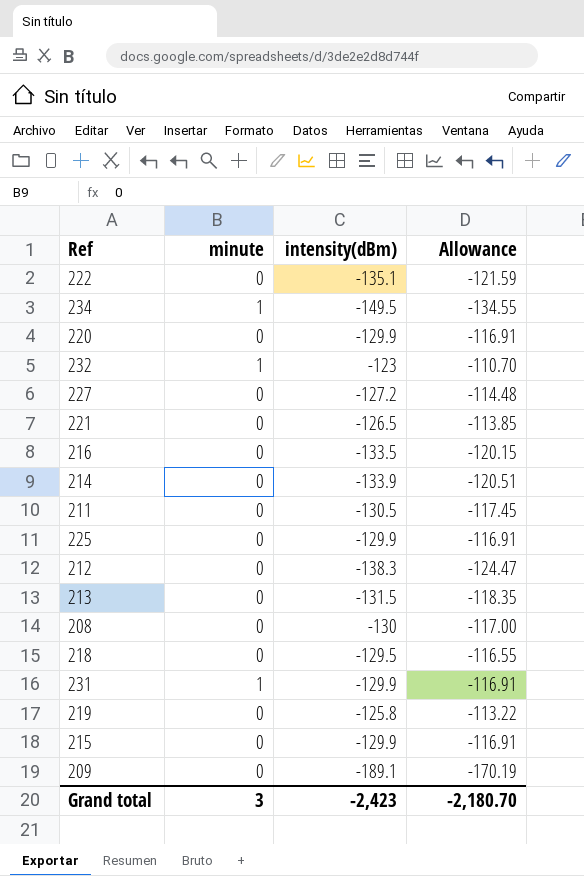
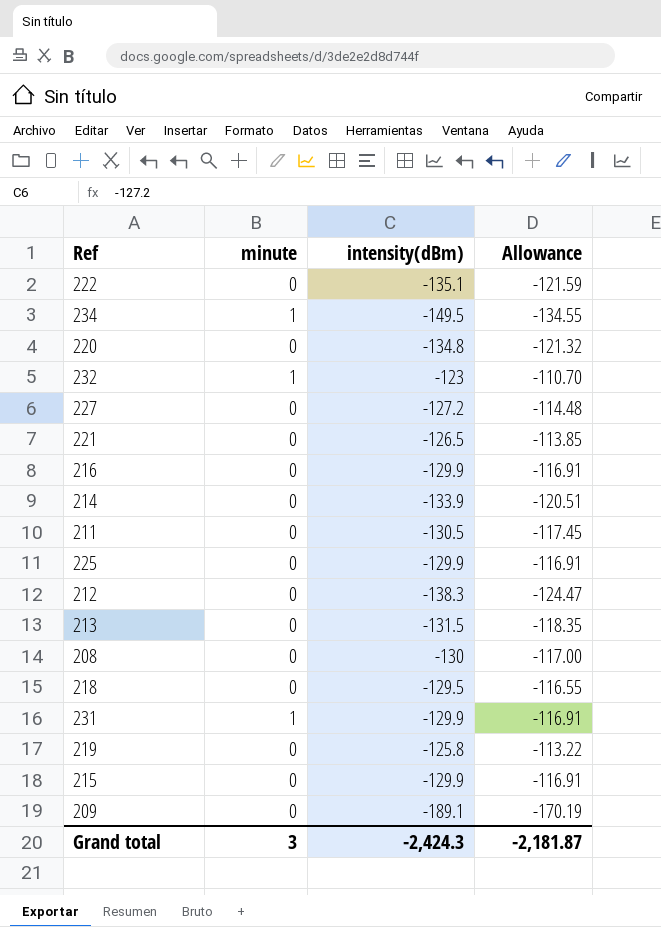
220 | intensity(dBm): -129.9 -> -134.8
220 | Allowance: -116.91 -> -121.32
216 | intensity(dBm): -133.5 -> -129.9
216 | Allowance: -120.15 -> -116.91
Grand total | intensity(dBm): -2,423 -> -2,424.3
Grand total | Allowance: -2,180.70 -> -2,181.87

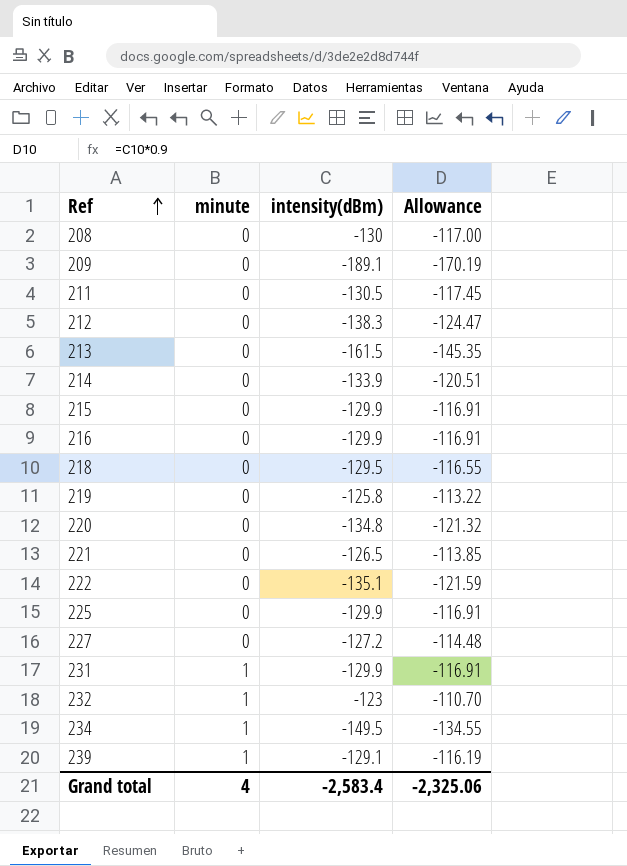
row order: none -> Ref ascending
213 | intensity(dBm): -131.5 -> -161.5
213 | Allowance: -118.35 -> -145.35
row 239: none -> 1 | -129.1 | -116.19
Grand total | minute: 3 -> 4
Grand total | intensity(dBm): -2,424.3 -> -2,583.4
Grand total | Allowance: -2,181.87 -> -2,325.06

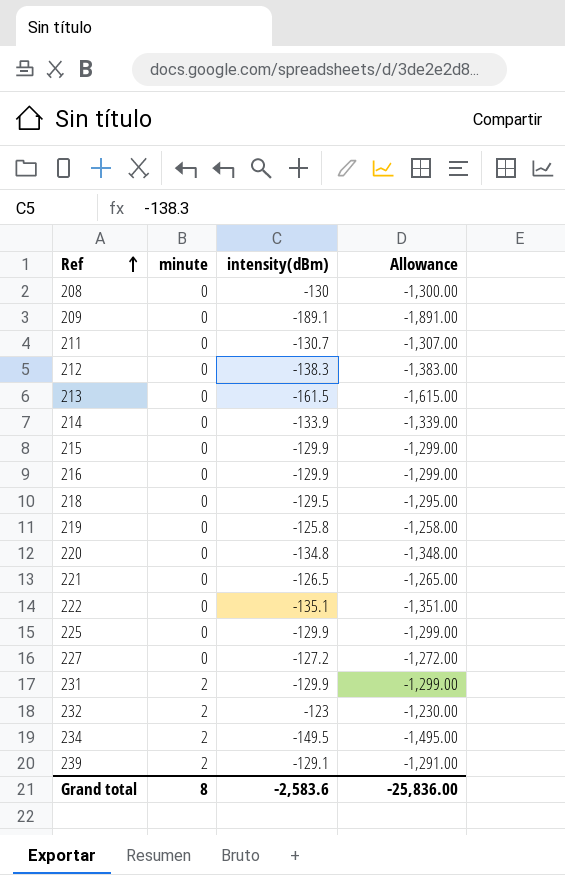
column Allowance | formula: [intensity(dBm)] * 0.9 -> [intensity(dBm)] * 10
211 | intensity(dBm): -130.5 -> -130.7
231 | minute: 1 -> 2
232 | minute: 1 -> 2
234 | minute: 1 -> 2
239 | minute: 1 -> 2
Grand total | minute: 4 -> 8
Grand total | intensity(dBm): -2,583.4 -> -2,583.6
Grand total | Allowance: -2,325.06 -> -25,836.00

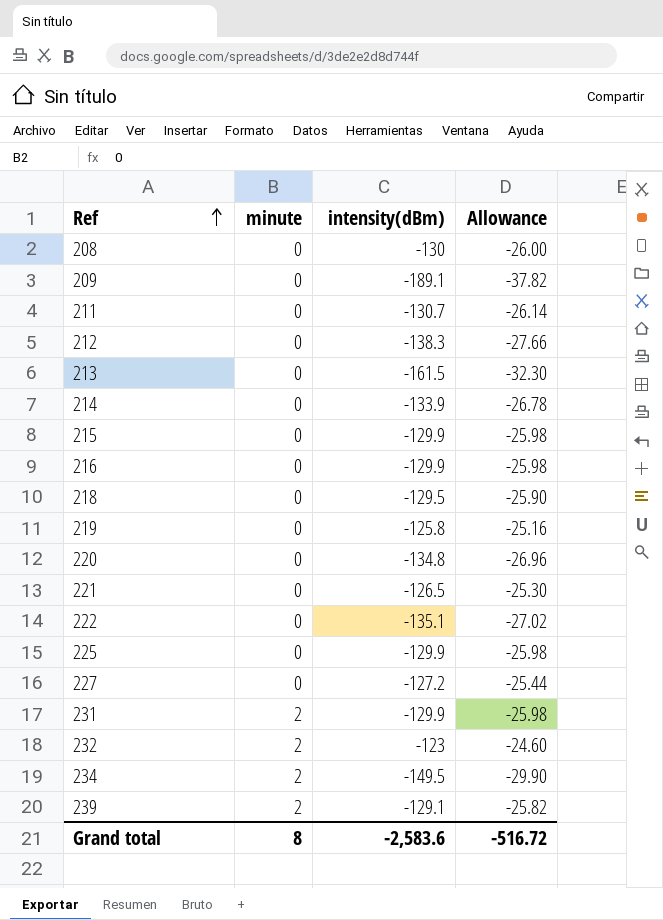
column Allowance | formula: [intensity(dBm)] * 10 -> [intensity(dBm)] * 0.2
Grand total | Allowance: -25,836.00 -> -516.72

